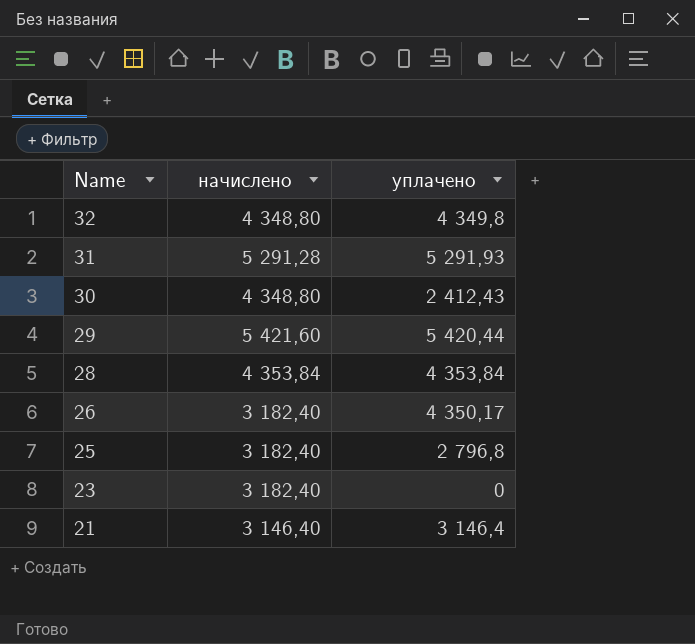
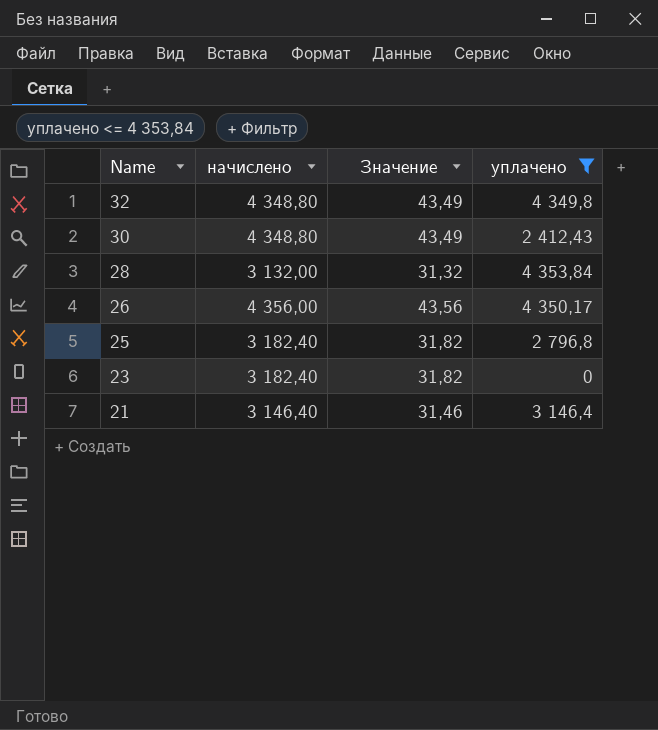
filter: none -> уплачено <= 4 353,84
column Значение | formula: none -> [начислено] * 0,01
28 | начислено: 4 353,84 -> 3 132,00
26 | начислено: 3 182,40 -> 4 356,00

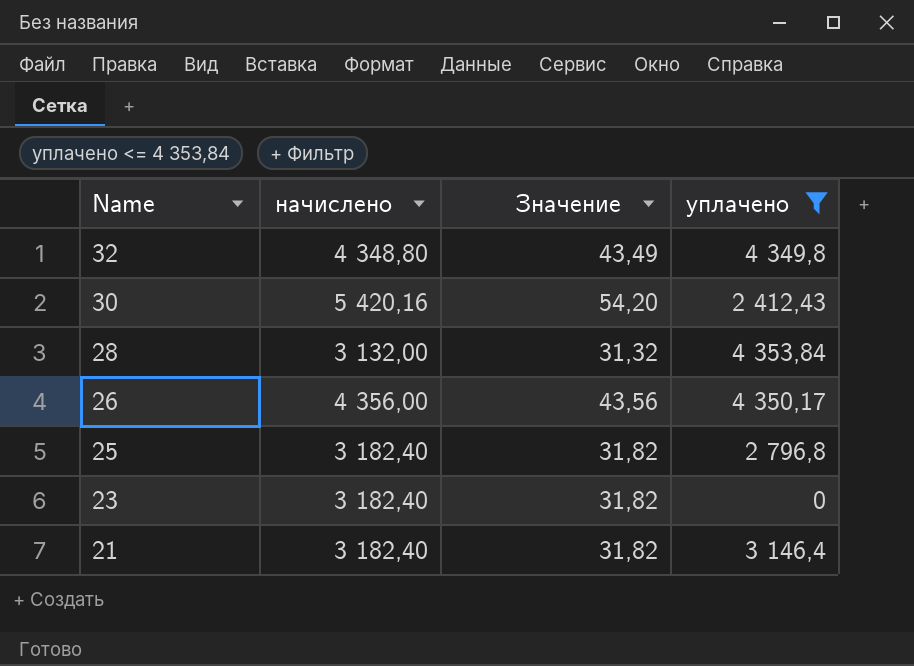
30 | начислено: 4 348,80 -> 5 420,16
30 | Значение: 43,49 -> 54,20
21 | начислено: 3 146,40 -> 3 182,40
21 | Значение: 31,46 -> 31,82

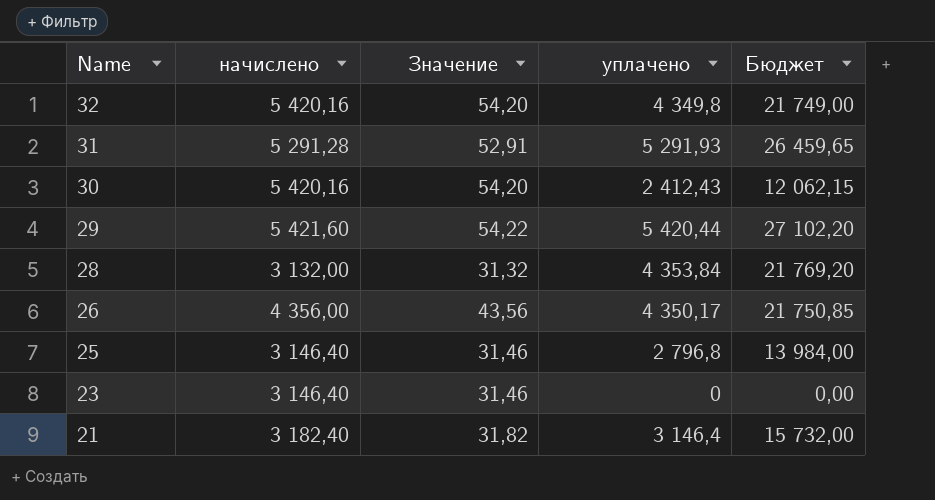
filter: уплачено <= 4 353,84 -> none
column Бюджет | formula: none -> [уплачено] * 5
32 | начислено: 4 348,80 -> 5 420,16
32 | Значение: 43,49 -> 54,20
25 | начислено: 3 182,40 -> 3 146,40
25 | Значение: 31,82 -> 31,46
23 | начислено: 3 182,40 -> 3 146,40
23 | Значение: 31,82 -> 31,46

